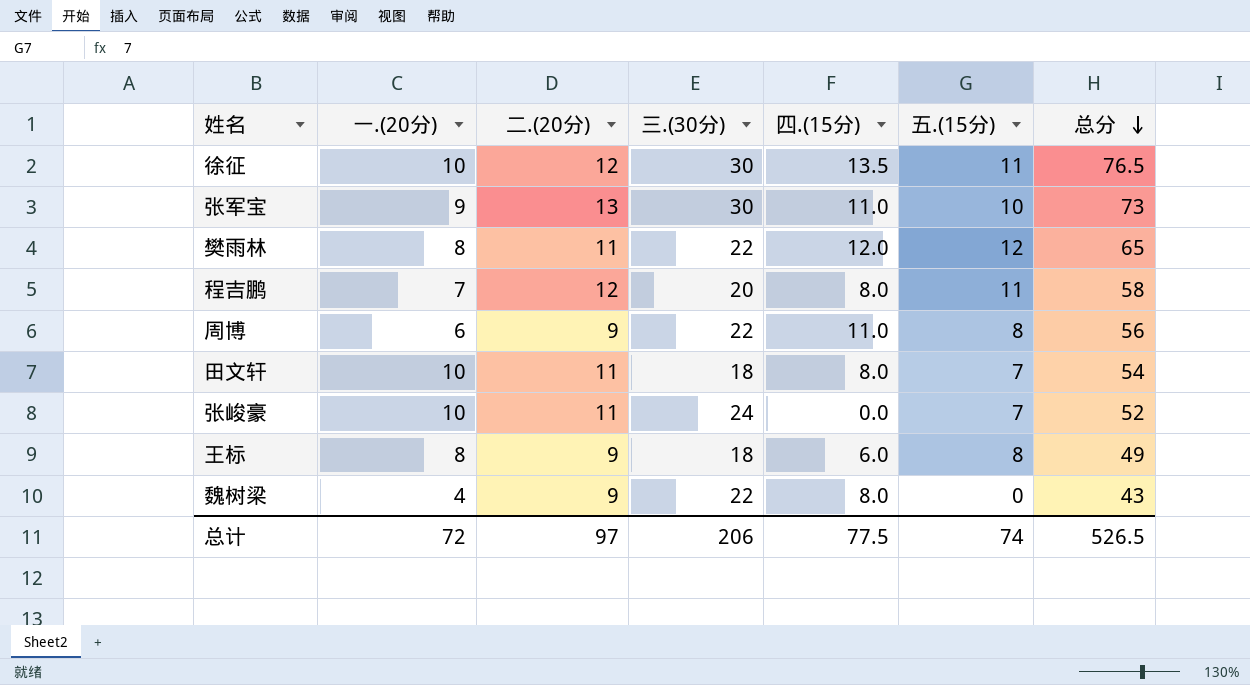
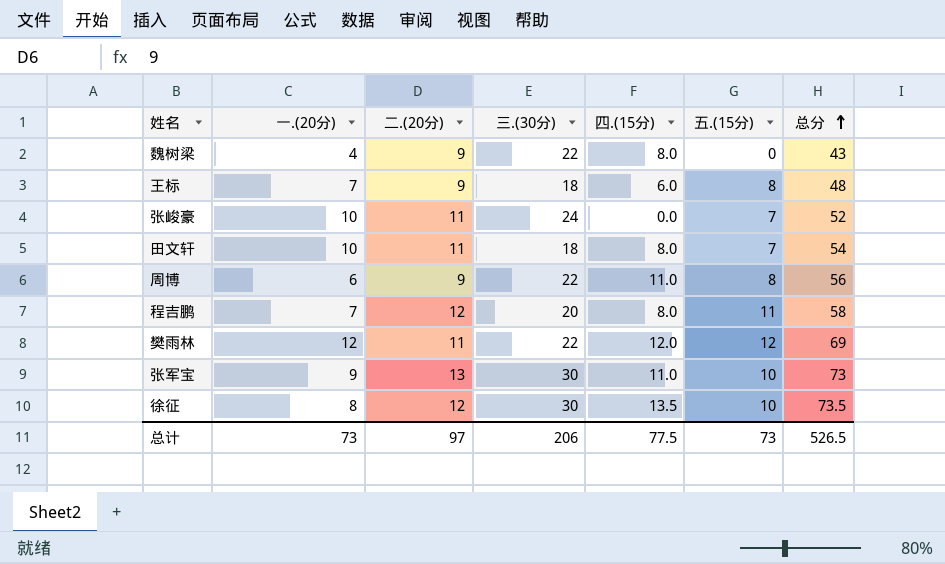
row order: 总分 descending -> 总分 ascending
王标 | 一.(20分): 8 -> 7
王标 | 总分: 49 -> 48
樊雨林 | 一.(20分): 8 -> 12
樊雨林 | 总分: 65 -> 69
徐征 | 一.(20分): 10 -> 8
徐征 | 五.(15分): 11 -> 10
徐征 | 总分: 76.5 -> 73.5
总计 | 一.(20分): 72 -> 73
总计 | 五.(15分): 74 -> 73

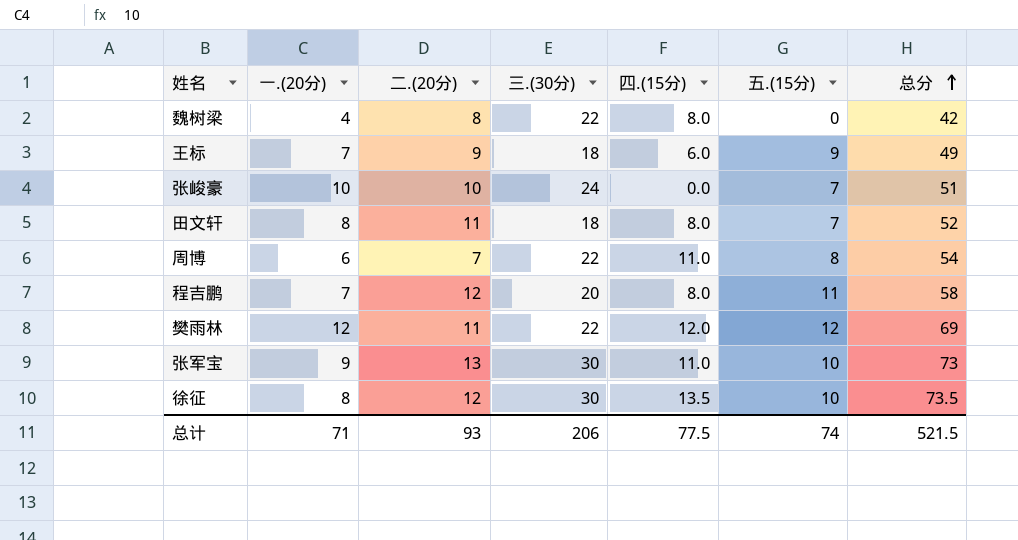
魏树梁 | 二.(20分): 9 -> 8
魏树梁 | 总分: 43 -> 42
王标 | 五.(15分): 8 -> 9
王标 | 总分: 48 -> 49
张峻豪 | 二.(20分): 11 -> 10
张峻豪 | 总分: 52 -> 51
田文轩 | 一.(20分): 10 -> 8
田文轩 | 总分: 54 -> 52
周博 | 二.(20分): 9 -> 7
周博 | 总分: 56 -> 54
总计 | 一.(20分): 73 -> 71
总计 | 二.(20分): 97 -> 93
总计 | 五.(15分): 73 -> 74
总计 | 总分: 526.5 -> 521.5

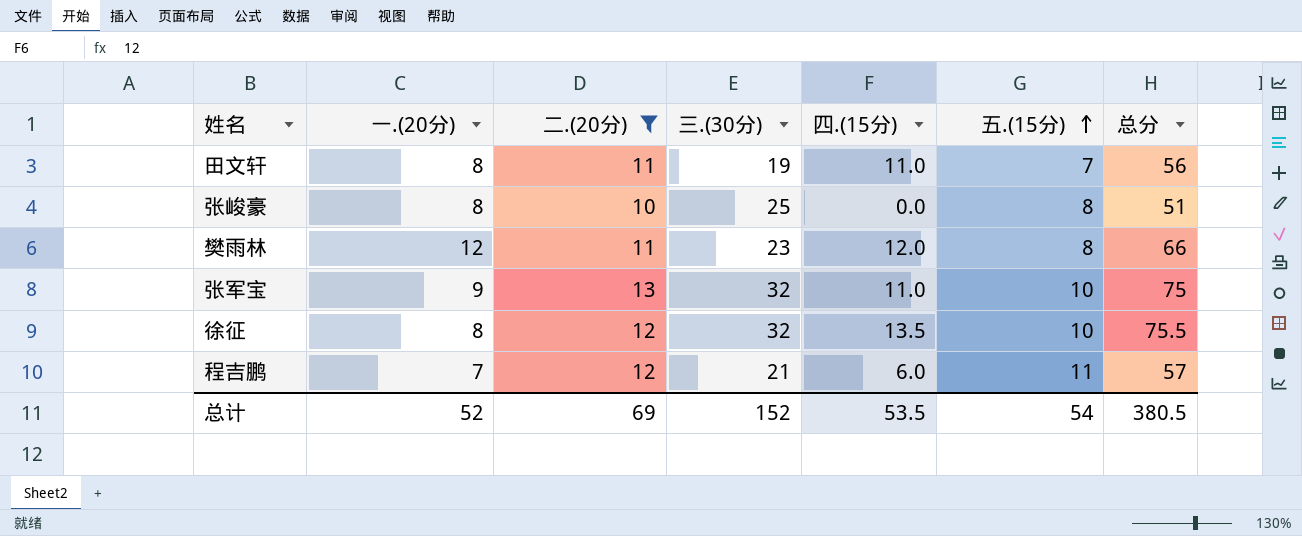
filter: none -> 二.(20分) >= 10
row order: 总分 ascending -> 五.(15分) ascending
田文轩 | 三.(30分): 18 -> 19
田文轩 | 四.(15分): 8.0 -> 11.0
田文轩 | 总分: 52 -> 56
张峻豪 | 一.(20分): 10 -> 8
张峻豪 | 三.(30分): 24 -> 25
张峻豪 | 五.(15分): 7 -> 8
樊雨林 | 三.(30分): 22 -> 23
樊雨林 | 五.(15分): 12 -> 8
樊雨林 | 总分: 69 -> 66
张军宝 | 三.(30分): 30 -> 32
张军宝 | 总分: 73 -> 75
徐征 | 三.(30分): 30 -> 32
徐征 | 总分: 73.5 -> 75.5
程吉鹏 | 三.(30分): 20 -> 21
程吉鹏 | 四.(15分): 8.0 -> 6.0
程吉鹏 | 总分: 58 -> 57
总计 | 一.(20分): 71 -> 52
总计 | 二.(20分): 93 -> 69
总计 | 三.(30分): 206 -> 152
总计 | 四.(15分): 77.5 -> 53.5
总计 | 五.(15分): 74 -> 54
总计 | 总分: 521.5 -> 380.5

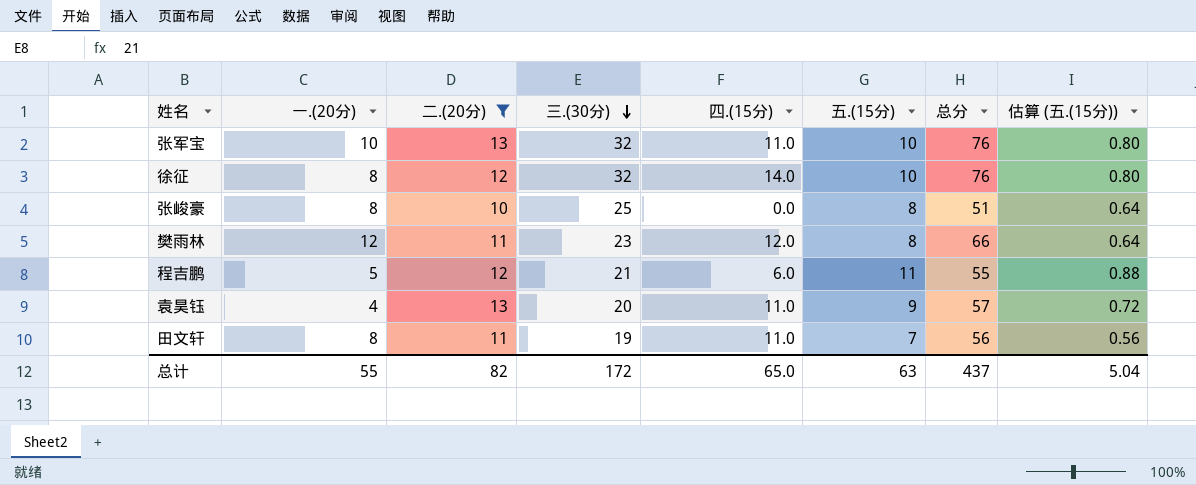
row order: 五.(15分) ascending -> 三.(30分) descending
column 估算 (五.(15分)) | formula: none -> [五.(15分)] * 0.08
张军宝 | 一.(20分): 9 -> 10
张军宝 | 总分: 75 -> 76
徐征 | 四.(15分): 13.5 -> 14.0
徐征 | 总分: 75.5 -> 76
程吉鹏 | 一.(20分): 7 -> 5
程吉鹏 | 总分: 57 -> 55
row 袁昊钰: none -> 4 | 13 | 20 | 11.0 | 9 | 57 | 0.72
总计 | 一.(20分): 52 -> 55
总计 | 二.(20分): 69 -> 82
总计 | 三.(30分): 152 -> 172
总计 | 四.(15分): 53.5 -> 65.0
总计 | 五.(15分): 54 -> 63
总计 | 总分: 380.5 -> 437

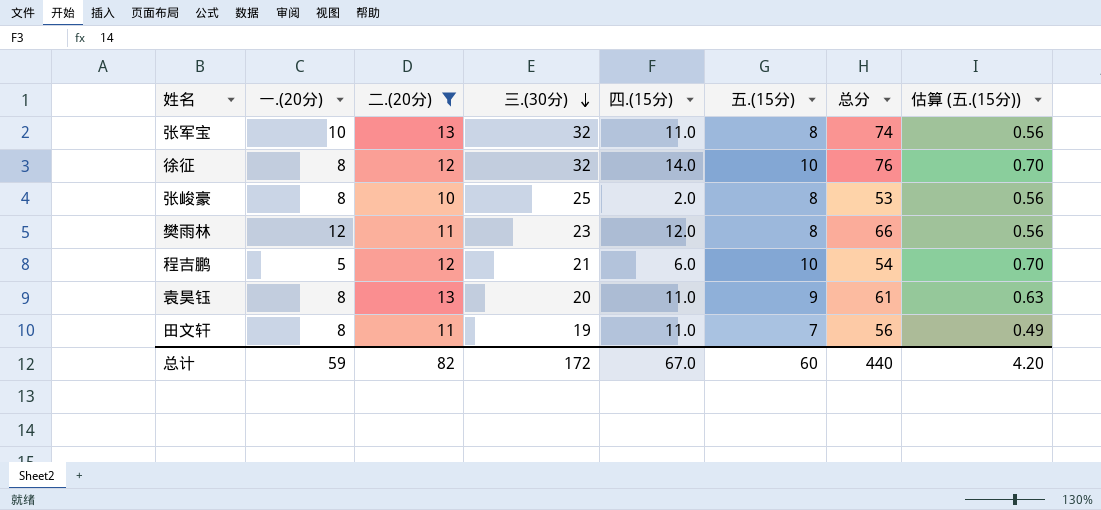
column 估算 (五.(15分)) | formula: [五.(15分)] * 0.08 -> [五.(15分)] * 0.07
张军宝 | 五.(15分): 10 -> 8
张军宝 | 总分: 76 -> 74
张峻豪 | 四.(15分): 0.0 -> 2.0
张峻豪 | 总分: 51 -> 53
程吉鹏 | 五.(15分): 11 -> 10
程吉鹏 | 总分: 55 -> 54
袁昊钰 | 一.(20分): 4 -> 8
袁昊钰 | 总分: 57 -> 61
总计 | 一.(20分): 55 -> 59
总计 | 四.(15分): 65.0 -> 67.0
总计 | 五.(15分): 63 -> 60
总计 | 总分: 437 -> 440
总计 | 估算 (五.(15分)): 5.04 -> 4.20

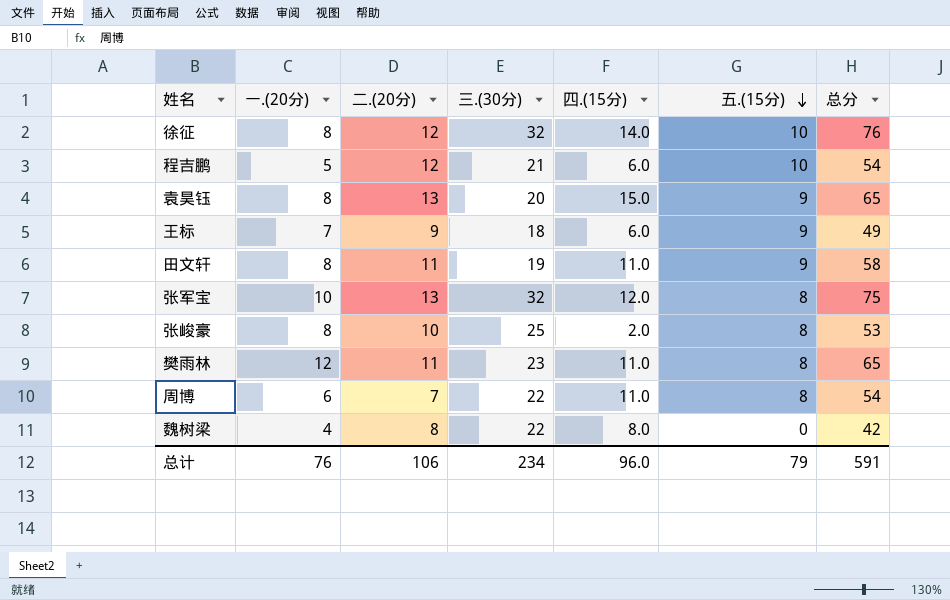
filter: 二.(20分) >= 10 -> none
row order: 三.(30分) descending -> 五.(15分) descending
column 估算 (五.(15分)) | formula: [五.(15分)] * 0.07 -> none
袁昊钰 | 四.(15分): 11.0 -> 15.0
袁昊钰 | 总分: 61 -> 65
田文轩 | 五.(15分): 7 -> 9
田文轩 | 总分: 56 -> 58
张军宝 | 四.(15分): 11.0 -> 12.0
张军宝 | 总分: 74 -> 75
樊雨林 | 四.(15分): 12.0 -> 11.0
樊雨林 | 总分: 66 -> 65
总计 | 一.(20分): 59 -> 76
总计 | 二.(20分): 82 -> 106
总计 | 三.(30分): 172 -> 234
总计 | 四.(15分): 67.0 -> 96.0
总计 | 五.(15分): 60 -> 79
总计 | 总分: 440 -> 591

